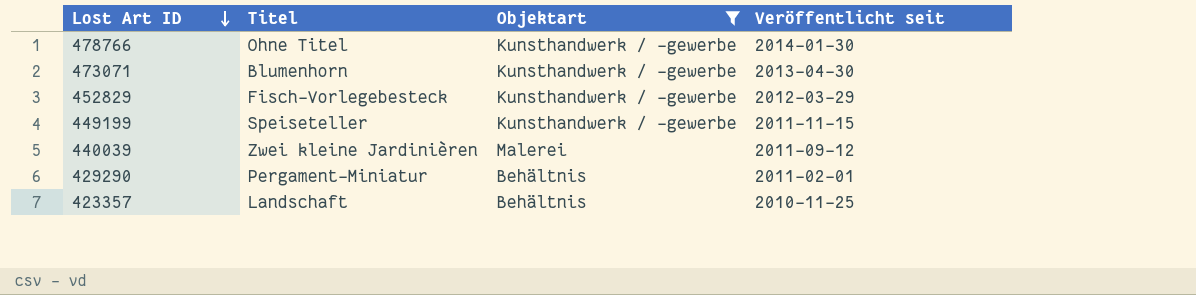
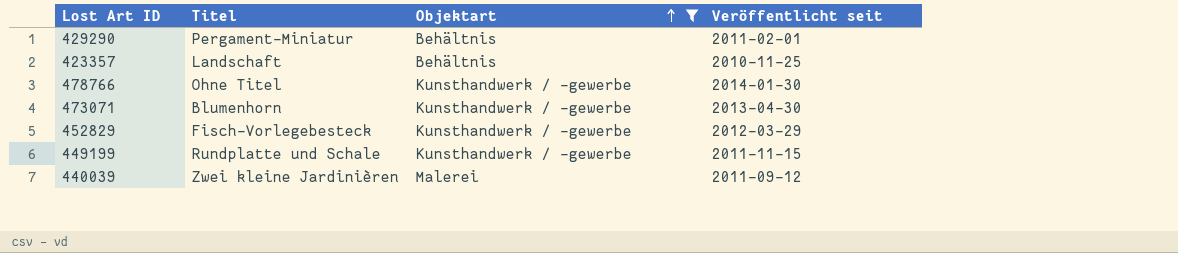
row order: Lost Art ID descending -> Objektart ascending
449199 | Titel: Speiseteller -> Rundplatte und Schale

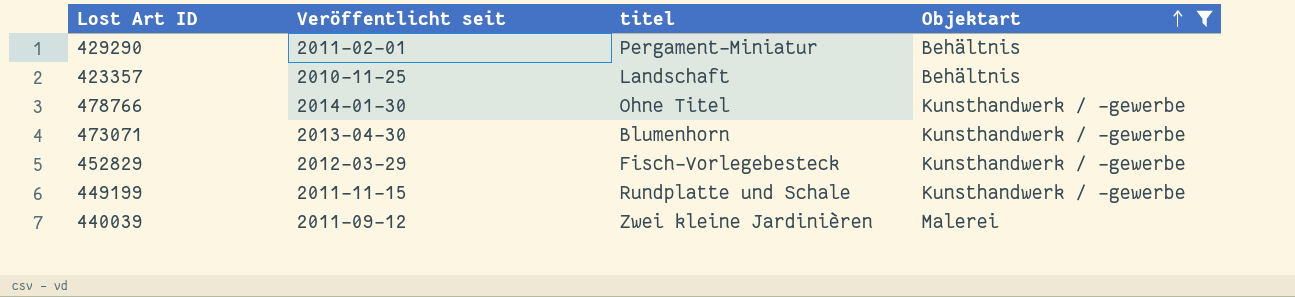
column Veröffentlicht seit | position: 4 -> 2
column name: Titel -> titel

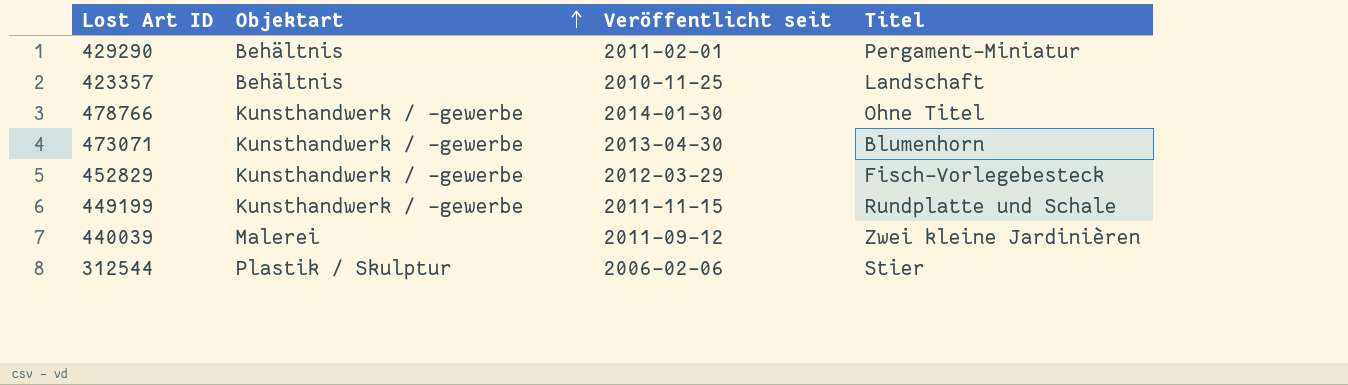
filter: Objektart != Plastik / Skulptur -> none
column Objektart | position: 4 -> 2
column name: titel -> Titel

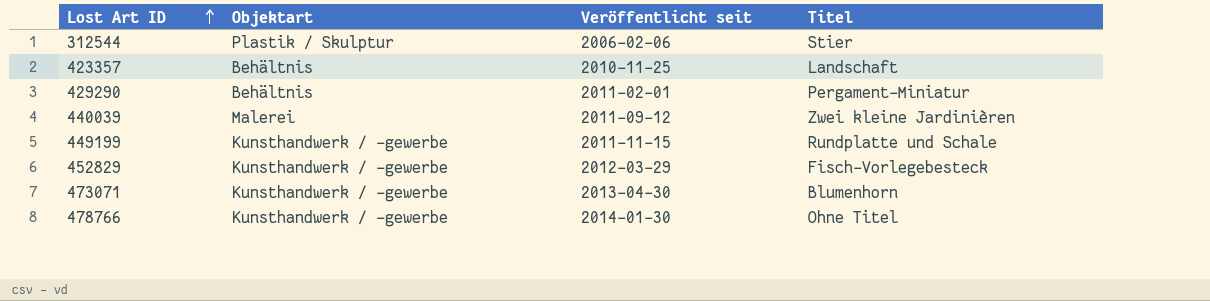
row order: Objektart ascending -> Lost Art ID ascending

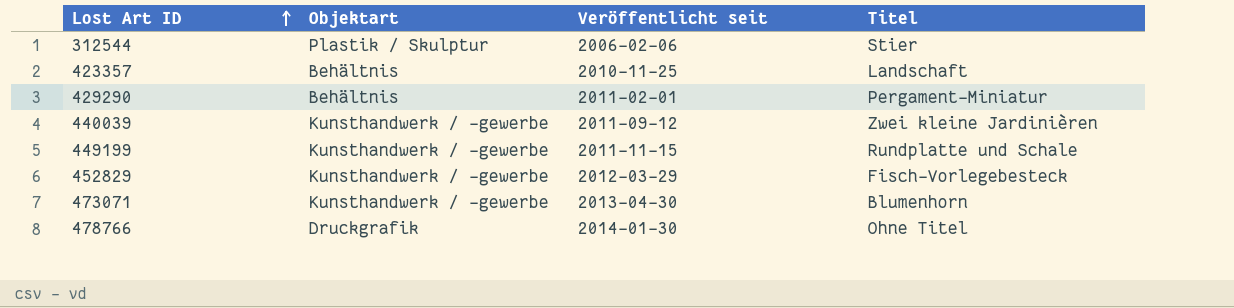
440039 | Objektart: Malerei -> Kunsthandwerk / -gewerbe
478766 | Objektart: Kunsthandwerk / -gewerbe -> Druckgrafik

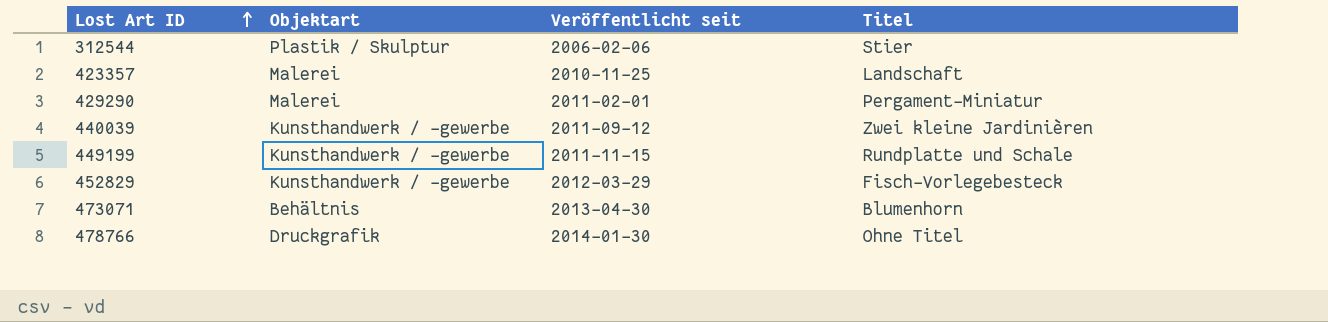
423357 | Objektart: Behältnis -> Malerei
429290 | Objektart: Behältnis -> Malerei
473071 | Objektart: Kunsthandwerk / -gewerbe -> Behältnis

